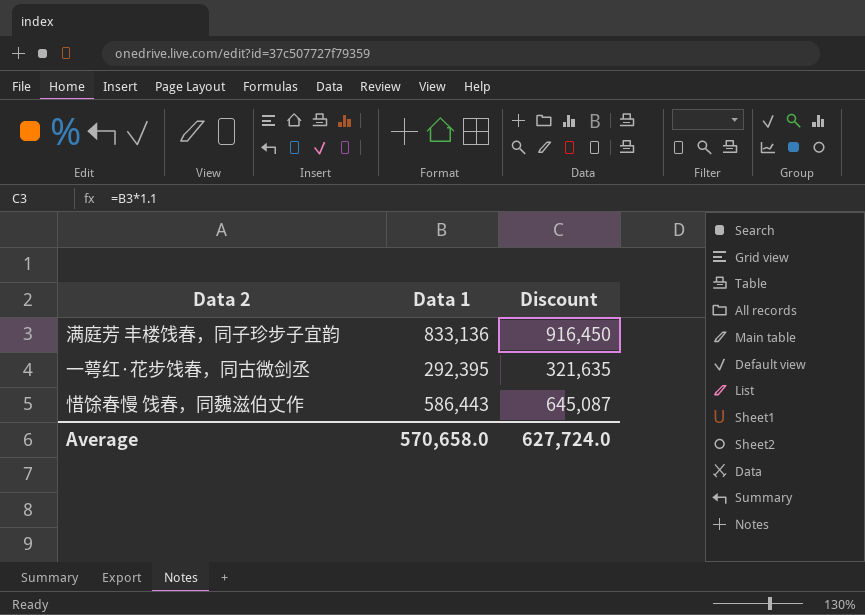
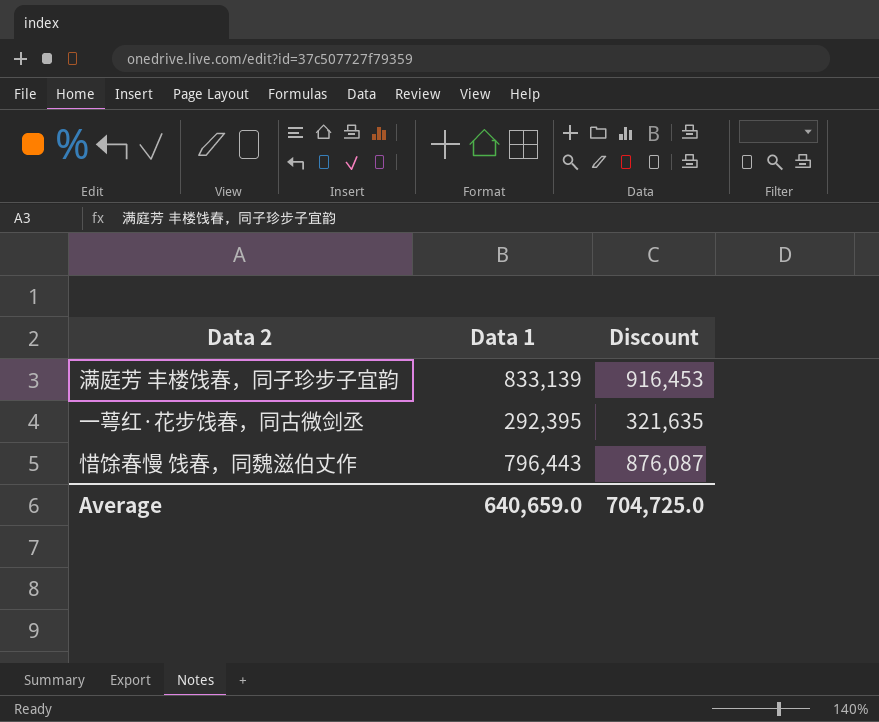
满庭芳 丰楼饯春，同子珍步子宜韵 | Data 1: 833,136 -> 833,139
满庭芳 丰楼饯春，同子珍步子宜韵 | Discount: 916,450 -> 916,453
惜馀春慢 饯春，同魏滋伯丈作 | Data 1: 586,443 -> 796,443
惜馀春慢 饯春，同魏滋伯丈作 | Discount: 645,087 -> 876,087
Average | Data 1: 570,658.0 -> 640,659.0
Average | Discount: 627,724.0 -> 704,725.0

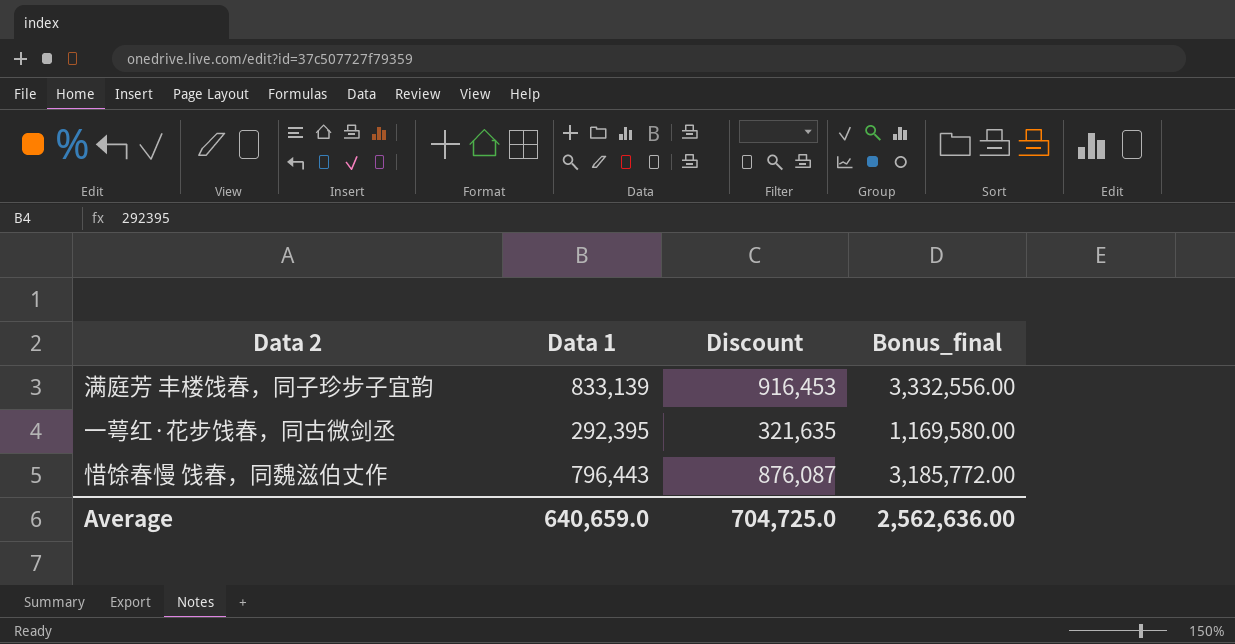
column Bonus_final | formula: none -> [Data 1] * 4

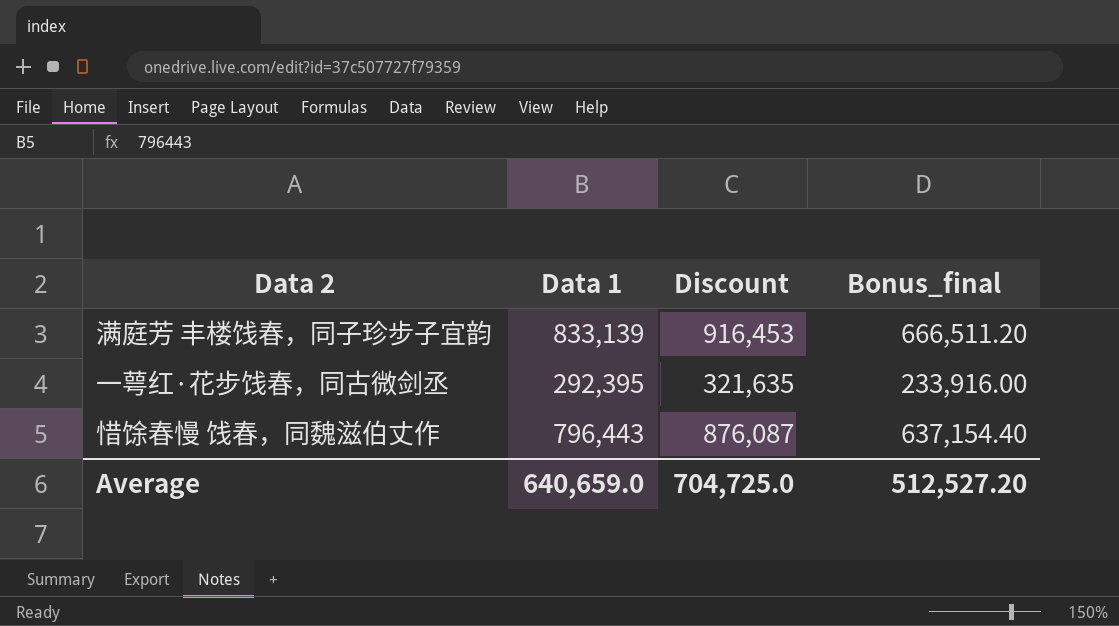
column Bonus_final | formula: [Data 1] * 4 -> [Data 1] * 0.8
Average | Bonus_final: 2,562,636.00 -> 512,527.20

